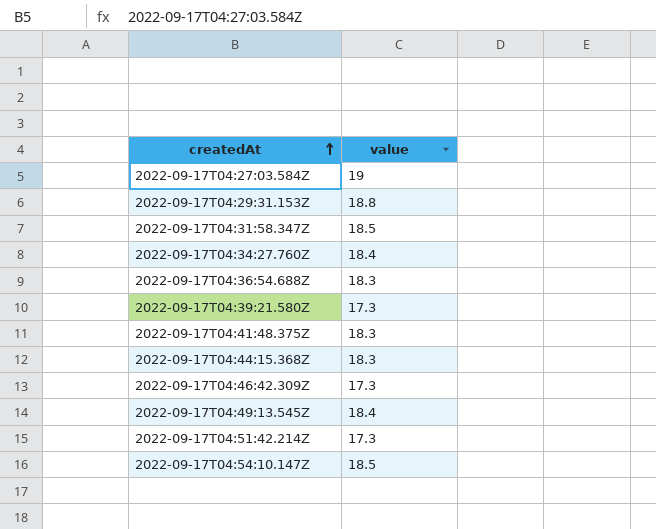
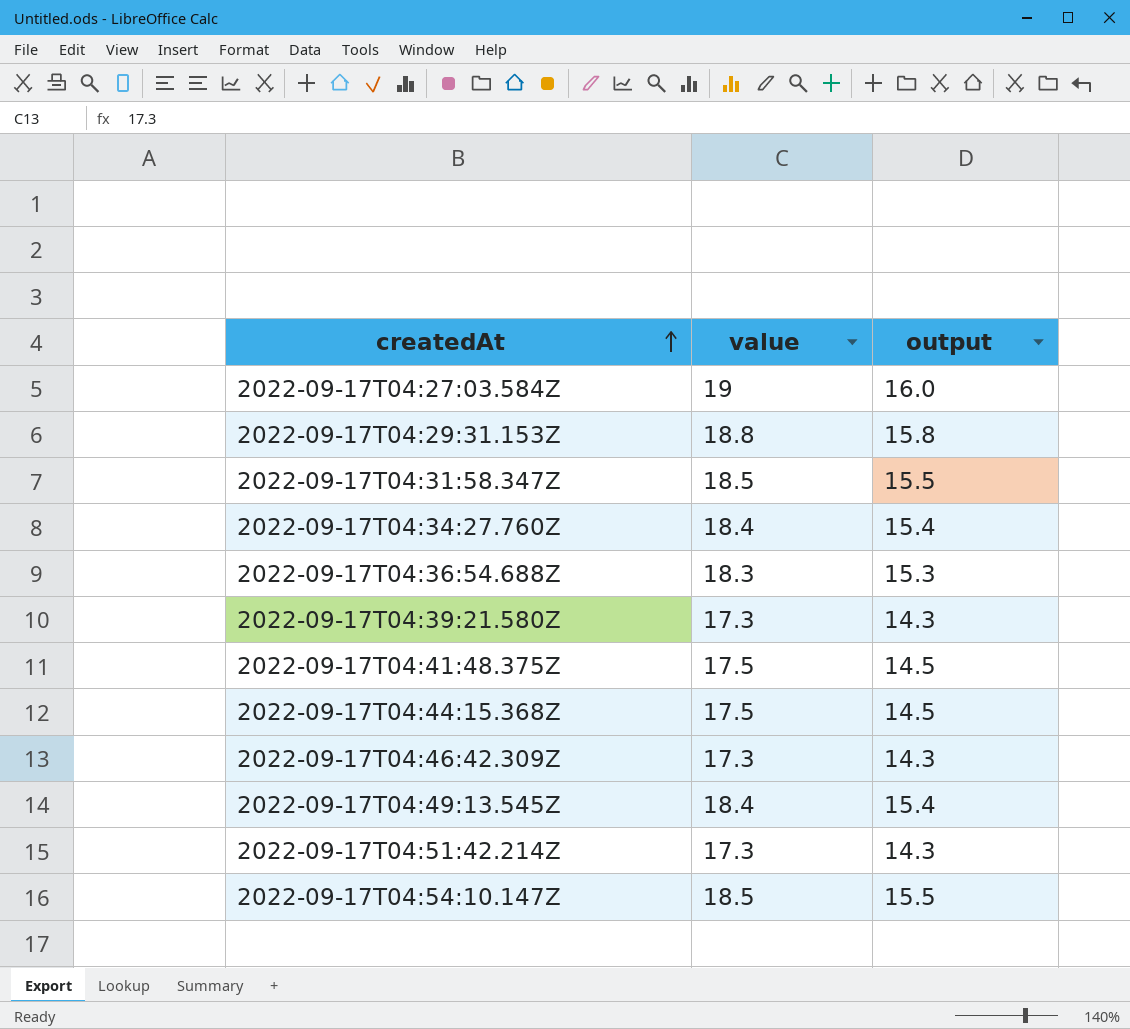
column output | formula: none -> [value] - 3
2022-09-17T04:41:48.375Z | value: 18.3 -> 17.5
2022-09-17T04:44:15.368Z | value: 18.3 -> 17.5

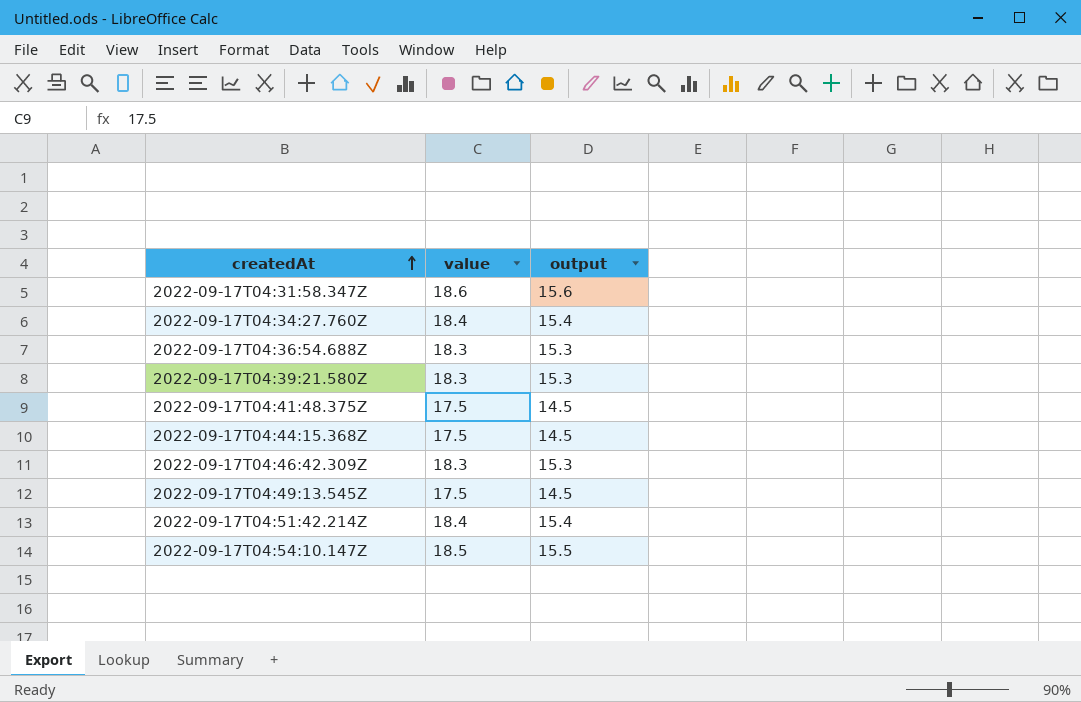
row 2022-09-17T04:27:03.584Z: 19 | 16.0 -> none
row 2022-09-17T04:29:31.153Z: 18.8 | 15.8 -> none
2022-09-17T04:31:58.347Z | value: 18.5 -> 18.6
2022-09-17T04:31:58.347Z | output: 15.5 -> 15.6
2022-09-17T04:39:21.580Z | value: 17.3 -> 18.3
2022-09-17T04:39:21.580Z | output: 14.3 -> 15.3
2022-09-17T04:46:42.309Z | value: 17.3 -> 18.3
2022-09-17T04:46:42.309Z | output: 14.3 -> 15.3
2022-09-17T04:49:13.545Z | value: 18.4 -> 17.5
2022-09-17T04:49:13.545Z | output: 15.4 -> 14.5
2022-09-17T04:51:42.214Z | value: 17.3 -> 18.4
2022-09-17T04:51:42.214Z | output: 14.3 -> 15.4

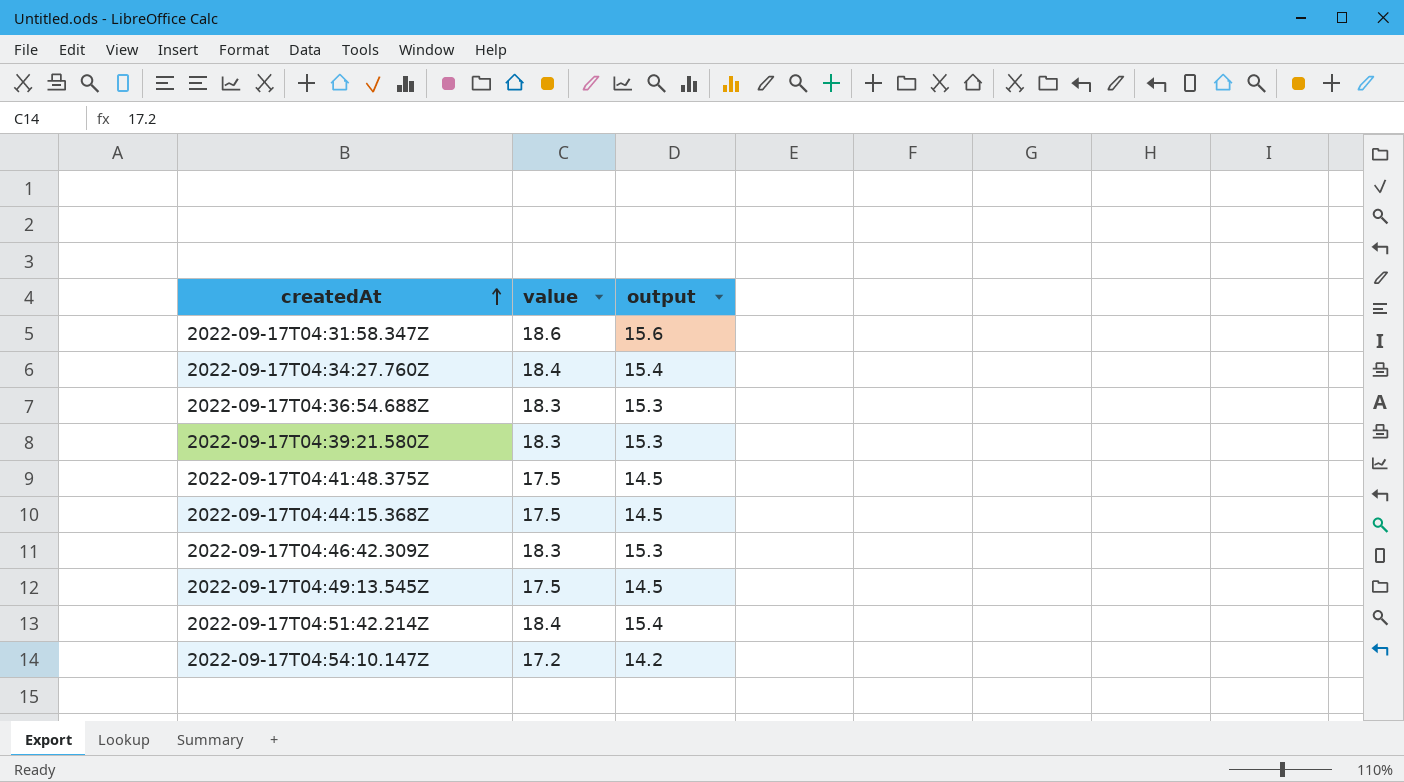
2022-09-17T04:54:10.147Z | value: 18.5 -> 17.2
2022-09-17T04:54:10.147Z | output: 15.5 -> 14.2

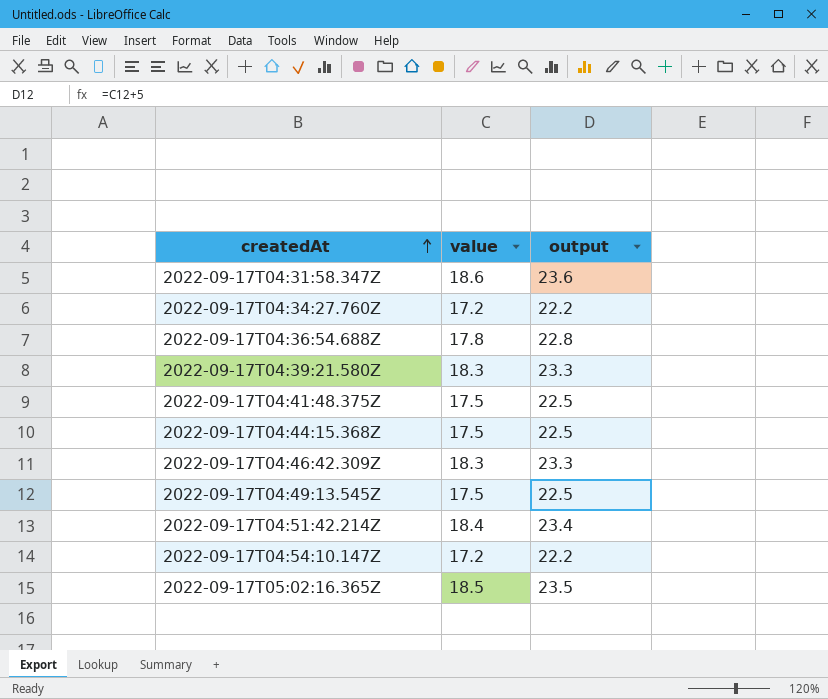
column output | formula: [value] - 3 -> [value] + 5
2022-09-17T04:34:27.760Z | value: 18.4 -> 17.2
2022-09-17T04:36:54.688Z | value: 18.3 -> 17.8
row 2022-09-17T05:02:16.365Z: none -> 18.5 | 23.5

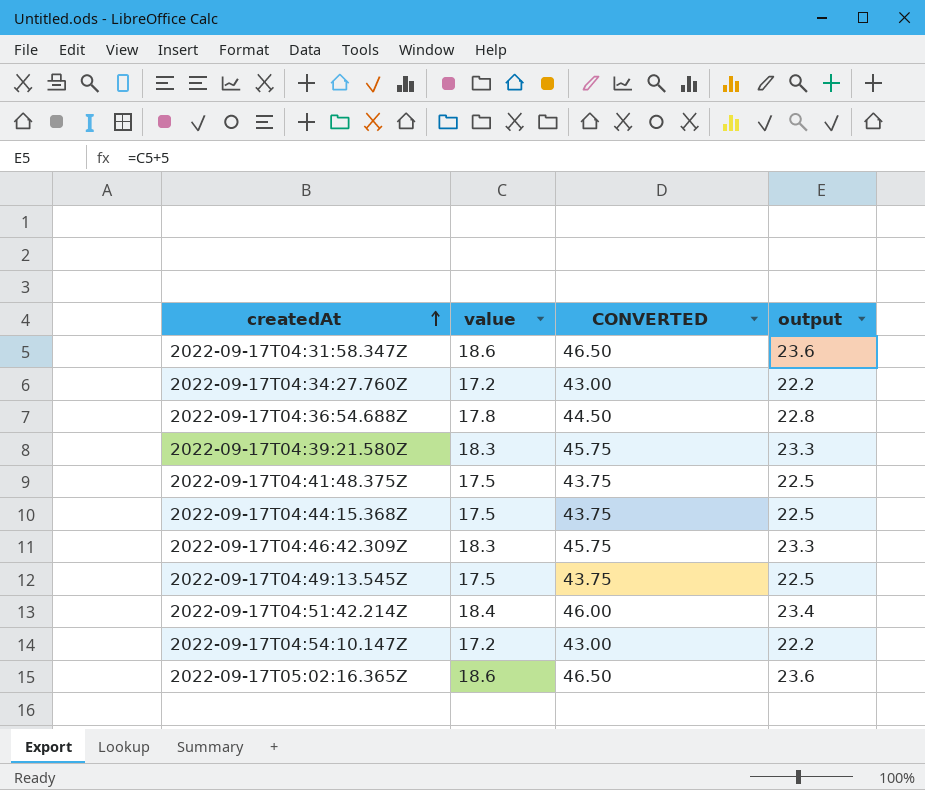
column CONVERTED | formula: none -> [value] * 2.5
2022-09-17T05:02:16.365Z | value: 18.5 -> 18.6
2022-09-17T05:02:16.365Z | output: 23.5 -> 23.6

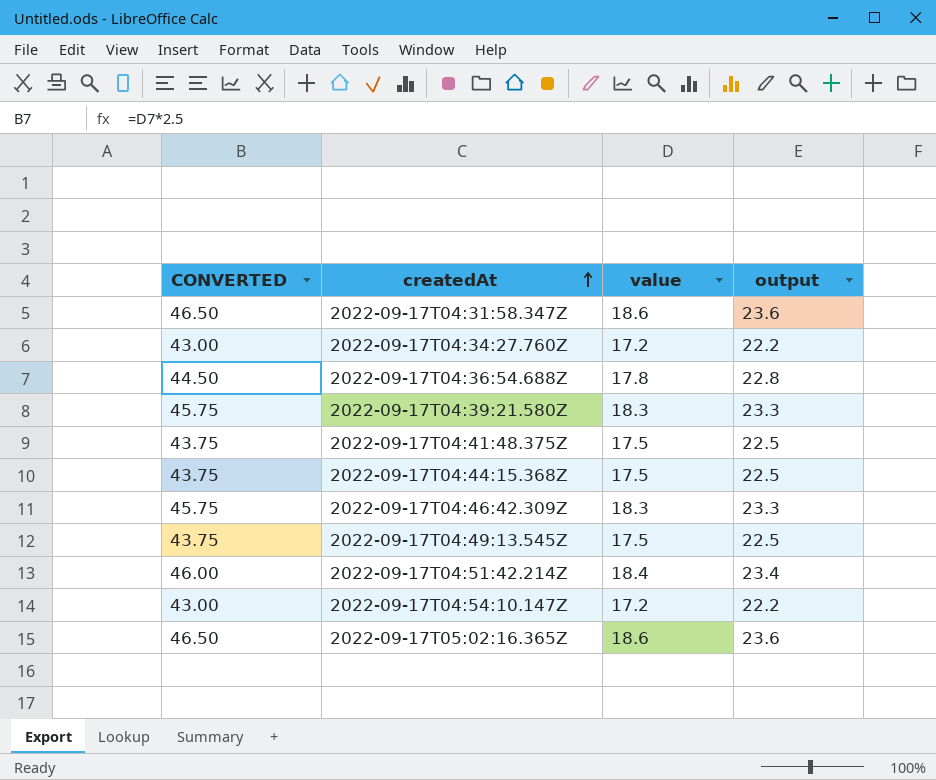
column CONVERTED | position: 3 -> 1

